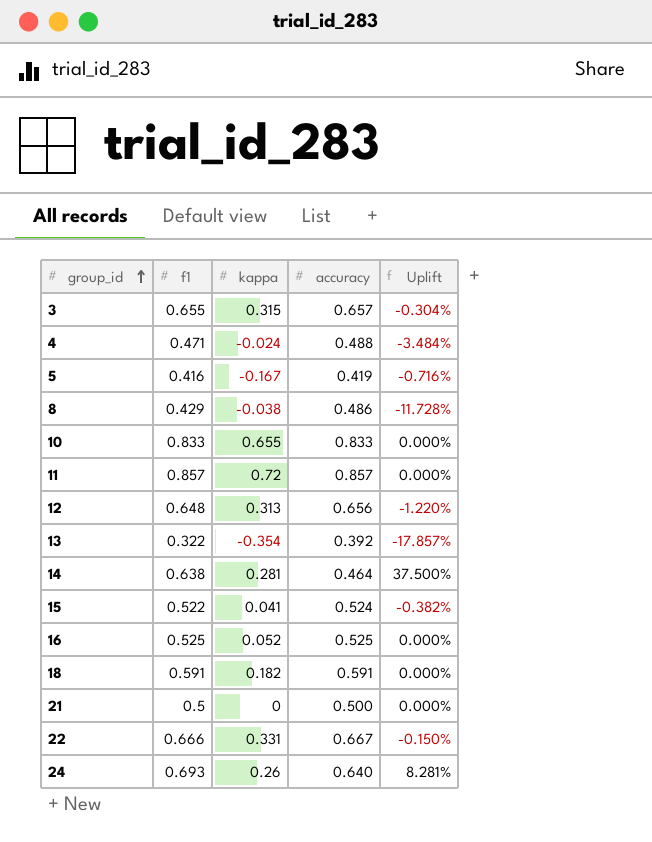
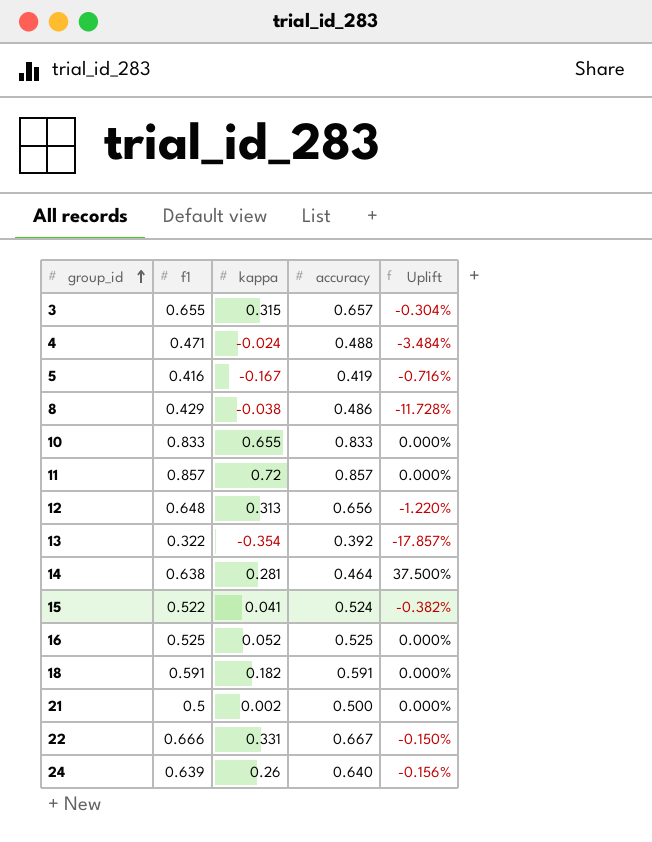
21 | kappa: 0 -> 0.002
24 | f1: 0.693 -> 0.639
24 | Uplift: 8.281% -> -0.156%

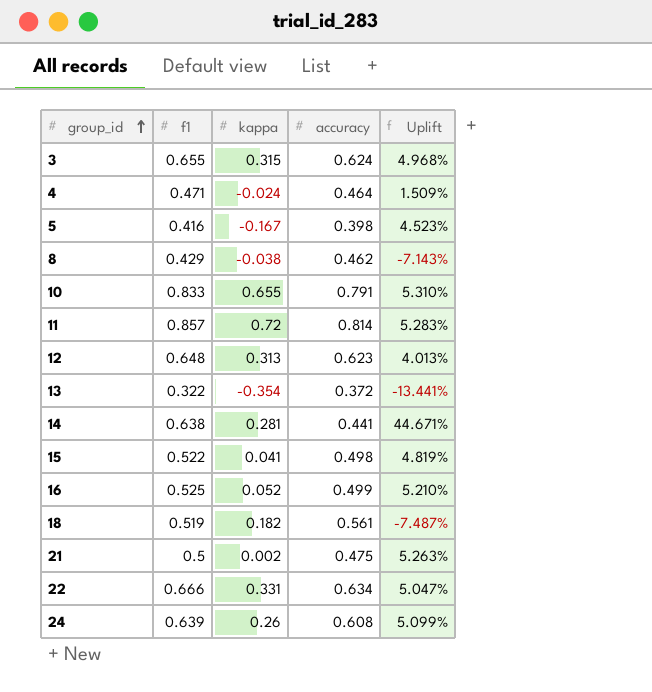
3 | accuracy: 0.657 -> 0.624
3 | Uplift: -0.304% -> 4.968%
4 | accuracy: 0.488 -> 0.464
4 | Uplift: -3.484% -> 1.509%
5 | accuracy: 0.419 -> 0.398
5 | Uplift: -0.716% -> 4.523%
8 | accuracy: 0.486 -> 0.462
8 | Uplift: -11.728% -> -7.143%
10 | accuracy: 0.833 -> 0.791
10 | Uplift: 0.000% -> 5.310%
11 | accuracy: 0.857 -> 0.814
11 | Uplift: 0.000% -> 5.283%
12 | accuracy: 0.656 -> 0.623
12 | Uplift: -1.220% -> 4.013%
13 | accuracy: 0.392 -> 0.372
13 | Uplift: -17.857% -> -13.441%
14 | accuracy: 0.464 -> 0.441
14 | Uplift: 37.500% -> 44.671%
15 | accuracy: 0.524 -> 0.498
15 | Uplift: -0.382% -> 4.819%
16 | accuracy: 0.525 -> 0.499
16 | Uplift: 0.000% -> 5.210%
18 | f1: 0.591 -> 0.519
18 | accuracy: 0.591 -> 0.561
18 | Uplift: 0.000% -> -7.487%
21 | accuracy: 0.500 -> 0.475
21 | Uplift: 0.000% -> 5.263%
22 | accuracy: 0.667 -> 0.634
22 | Uplift: -0.150% -> 5.047%
24 | accuracy: 0.640 -> 0.608
24 | Uplift: -0.156% -> 5.099%

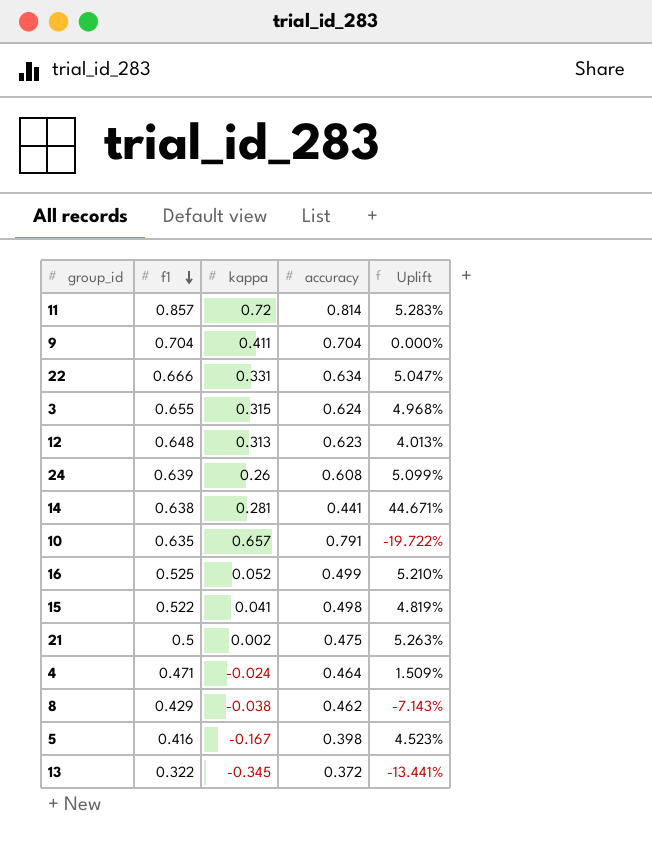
row order: group_id ascending -> f1 descending
row 18: 0.519 | 0.182 | 0.561 | -7.487% -> none
row 9: none -> 0.704 | 0.411 | 0.704 | 0.000%
10 | f1: 0.833 -> 0.635
10 | kappa: 0.655 -> 0.657
10 | Uplift: 5.310% -> -19.722%
13 | kappa: -0.354 -> -0.345

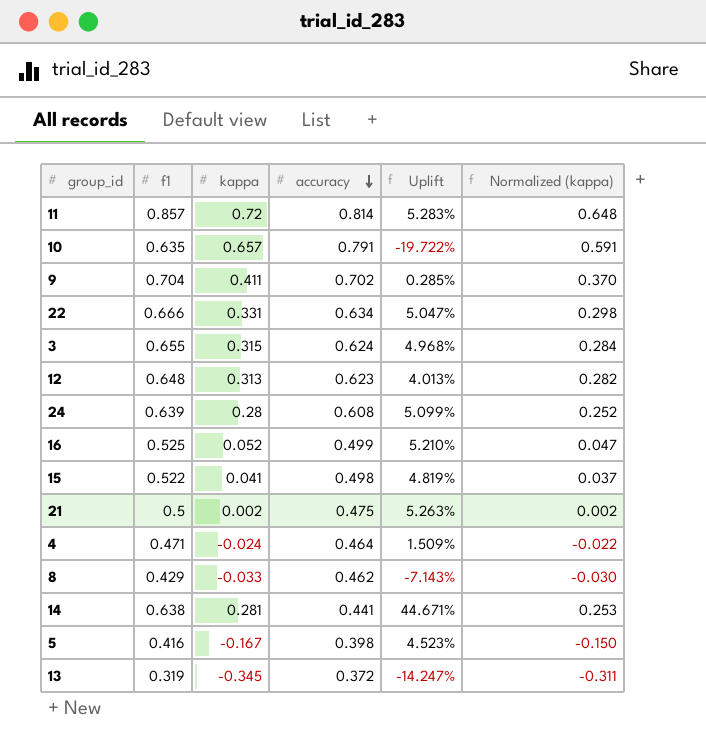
row order: f1 descending -> accuracy descending
column Normalized (kappa) | formula: none -> [kappa] * 0.9
9 | accuracy: 0.704 -> 0.702
9 | Uplift: 0.000% -> 0.285%
24 | kappa: 0.26 -> 0.28
8 | kappa: -0.038 -> -0.033
13 | f1: 0.322 -> 0.319
13 | Uplift: -13.441% -> -14.247%

